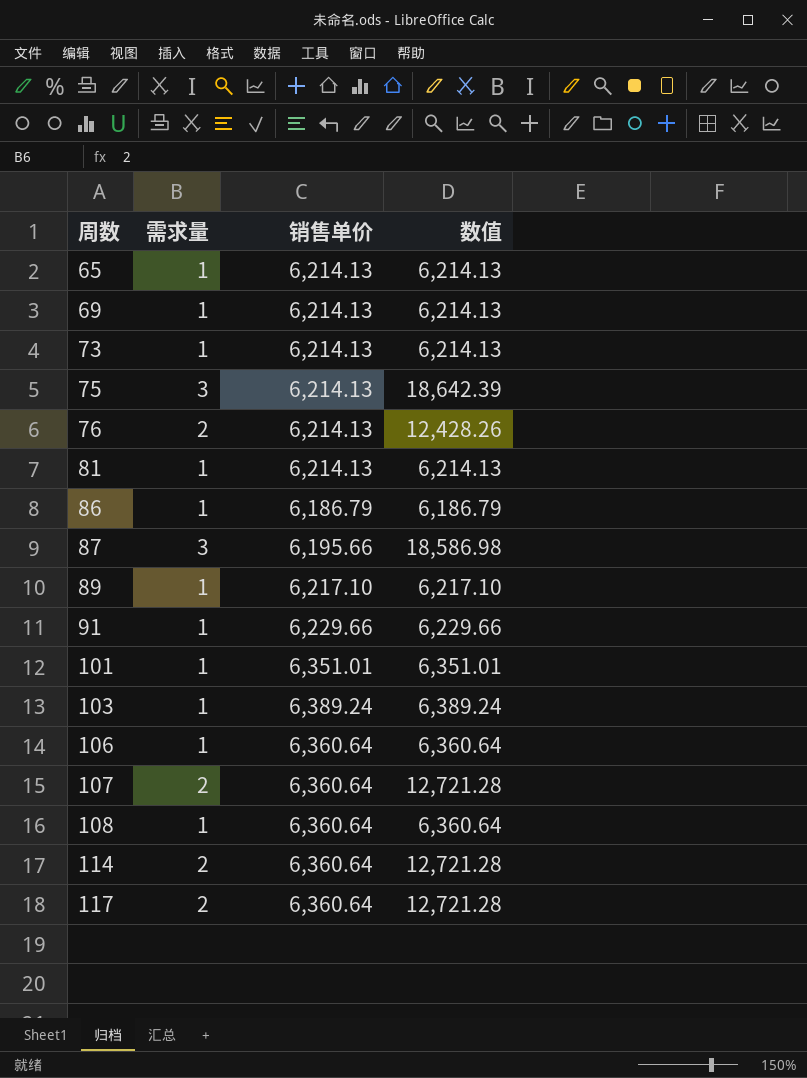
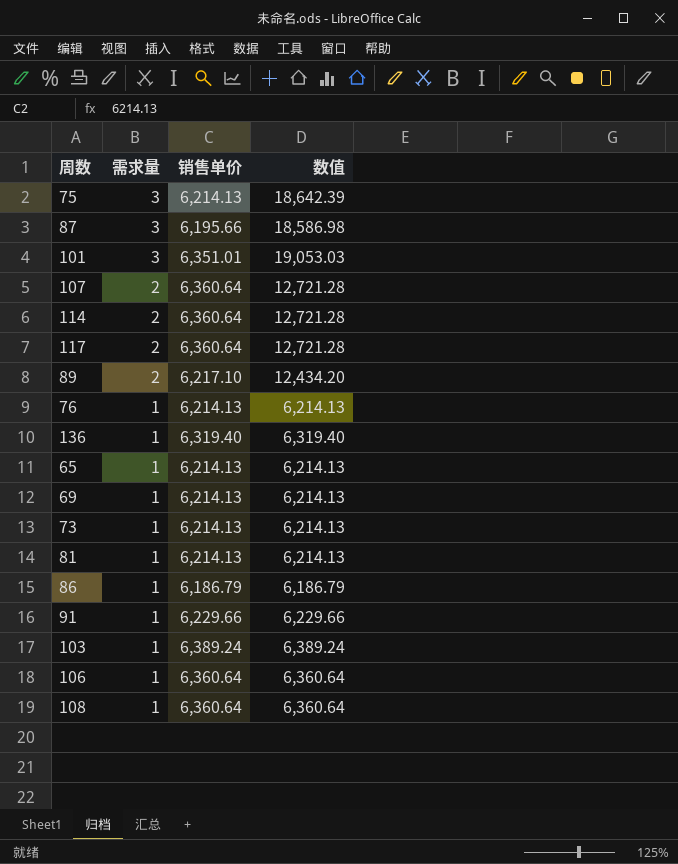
row order: 周数 ascending -> 需求量 descending
101 | 需求量: 1 -> 3
101 | 数值: 6,351.01 -> 19,053.03
89 | 需求量: 1 -> 2
89 | 数值: 6,217.10 -> 12,434.20
76 | 需求量: 2 -> 1
76 | 数值: 12,428.26 -> 6,214.13
row 136: none -> 1 | 6,319.40 | 6,319.40

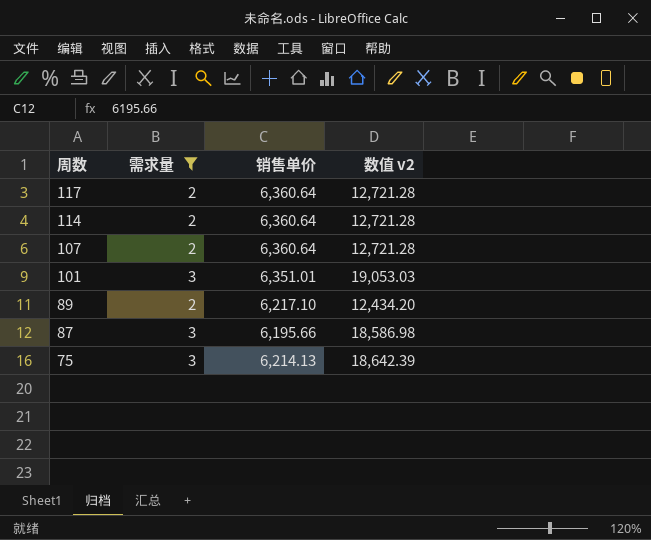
filter: none -> 需求量 != 1
row order: 需求量 descending -> 周数 descending
column name: 数值 -> 数值 v2

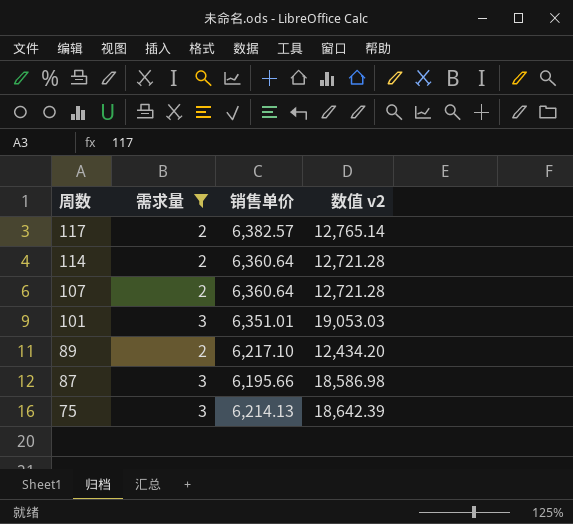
117 | 销售单价: 6,360.64 -> 6,382.57
117 | 数值 v2: 12,721.28 -> 12,765.14

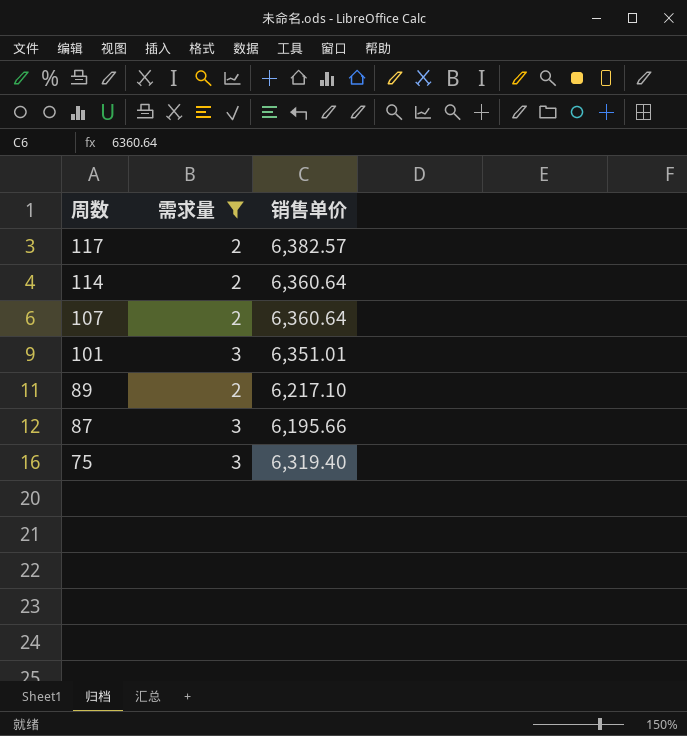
column 数值 v2 | formula: [需求量] * [销售单价] -> none
75 | 销售单价: 6,214.13 -> 6,319.40

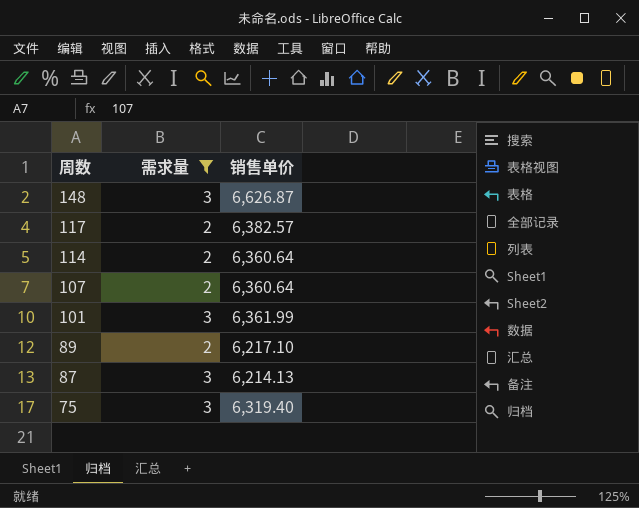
row 148: none -> 3 | 6,626.87
101 | 销售单价: 6,351.01 -> 6,361.99
87 | 销售单价: 6,195.66 -> 6,214.13

